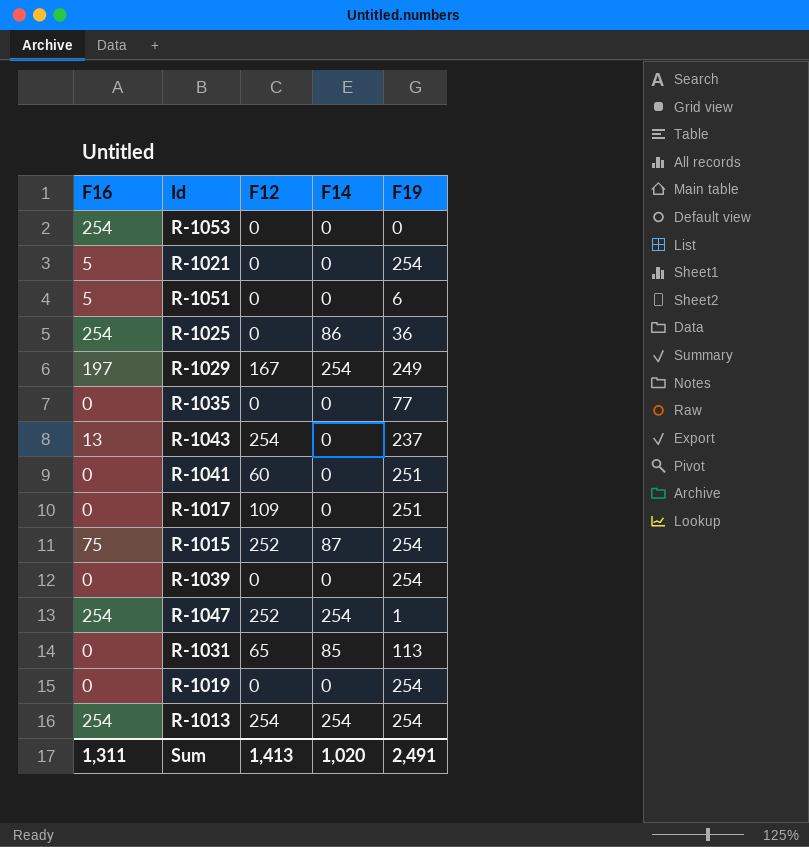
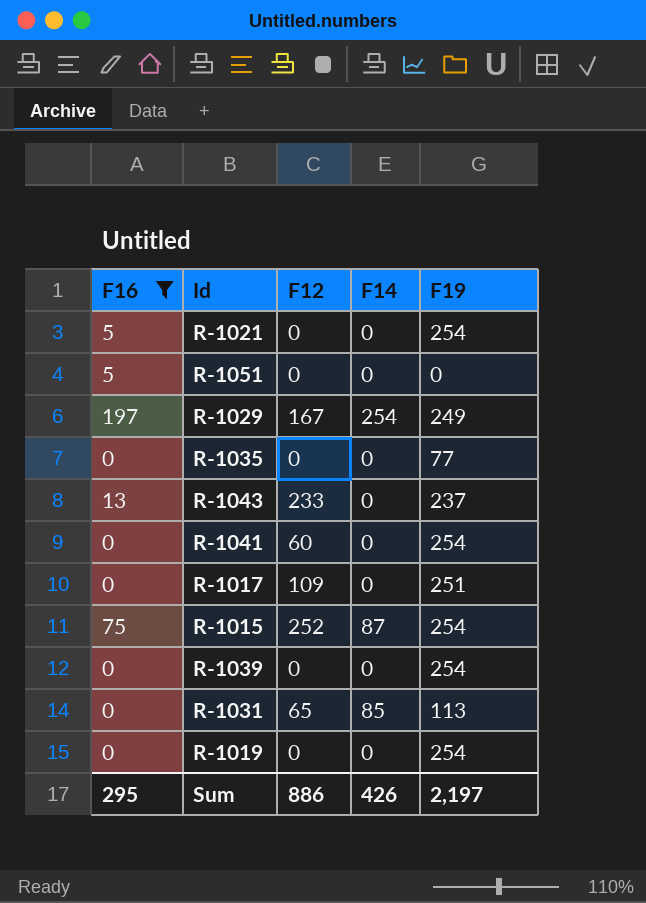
filter: none -> F16 != 254
R-1051 | F19: 6 -> 0
R-1043 | F12: 254 -> 233
R-1041 | F19: 251 -> 254
Sum | F16: 1,311 -> 295
Sum | F12: 1,413 -> 886
Sum | F14: 1,020 -> 426
Sum | F19: 2,491 -> 2,197

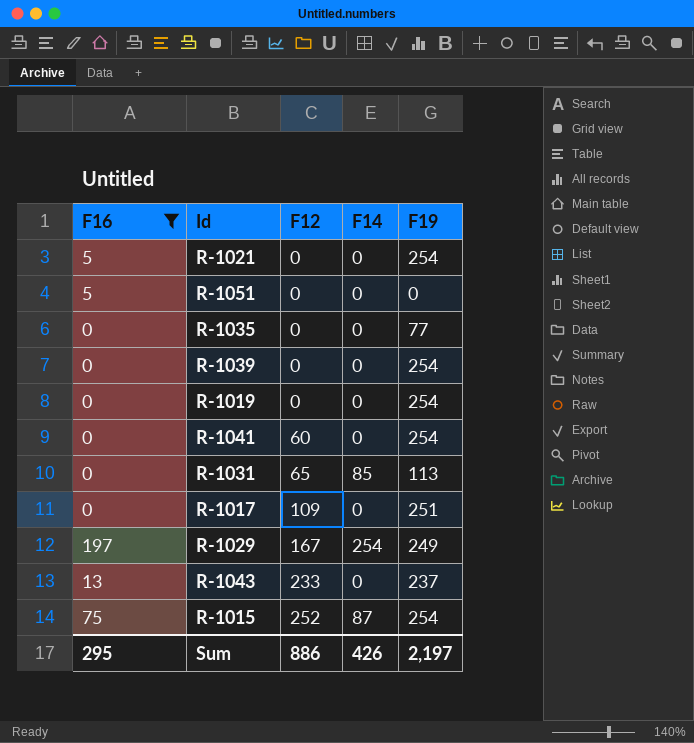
row order: none -> F12 ascending

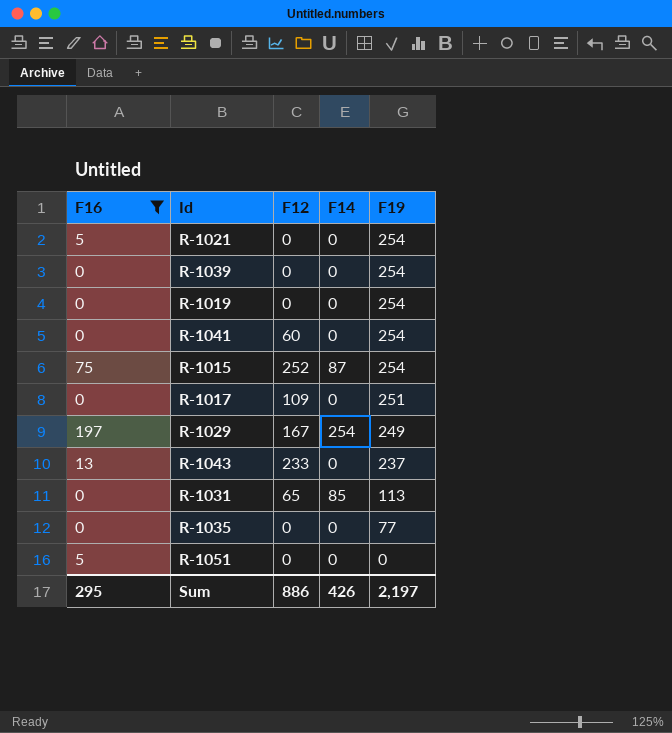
row order: F12 ascending -> F19 descending

